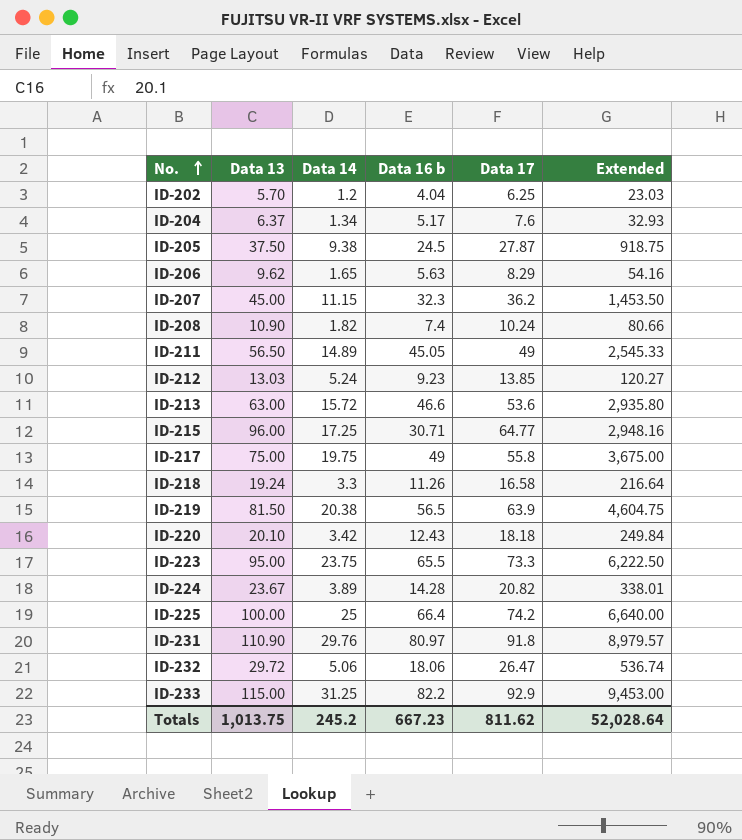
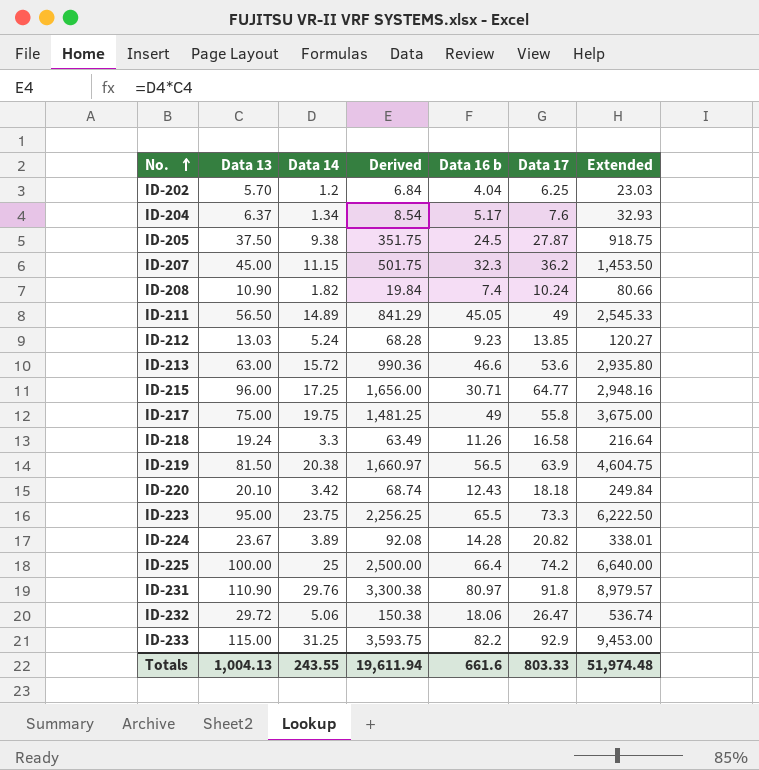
column Derived | formula: none -> [Data 13] * [Data 14]
row ID-206: 9.62 | 1.65 | 5.63 | 8.29 | 54.16 -> none
Totals | Data 13: 1,013.75 -> 1,004.13
Totals | Data 14: 245.2 -> 243.55
Totals | Data 16 b: 667.23 -> 661.6
Totals | Data 17: 811.62 -> 803.33
Totals | Extended: 52,028.64 -> 51,974.48

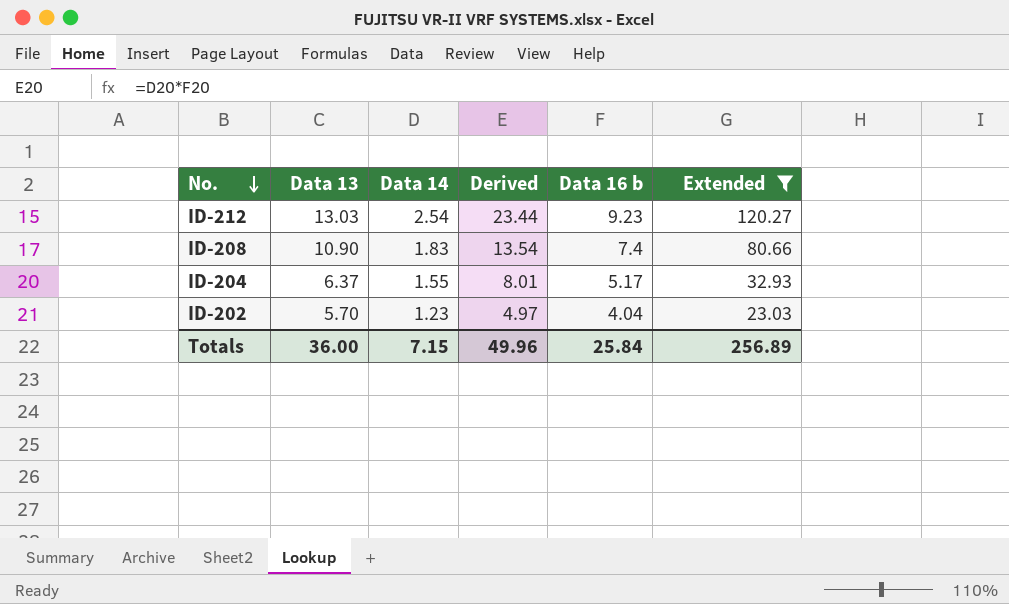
filter: none -> Extended <= 120.27
row order: No. ascending -> No. descending
column Data 17 | position: 6 -> none
column Derived | formula: [Data 13] * [Data 14] -> [Data 14] * [Data 16 b]
ID-212 | Data 14: 5.24 -> 2.54
ID-208 | Data 14: 1.82 -> 1.83
ID-204 | Data 14: 1.34 -> 1.55
ID-202 | Data 14: 1.2 -> 1.23
Totals | Data 13: 1,004.13 -> 36.00
Totals | Data 14: 243.55 -> 7.15
Totals | Derived: 19,611.94 -> 49.96
Totals | Data 16 b: 661.6 -> 25.84
Totals | Extended: 51,974.48 -> 256.89

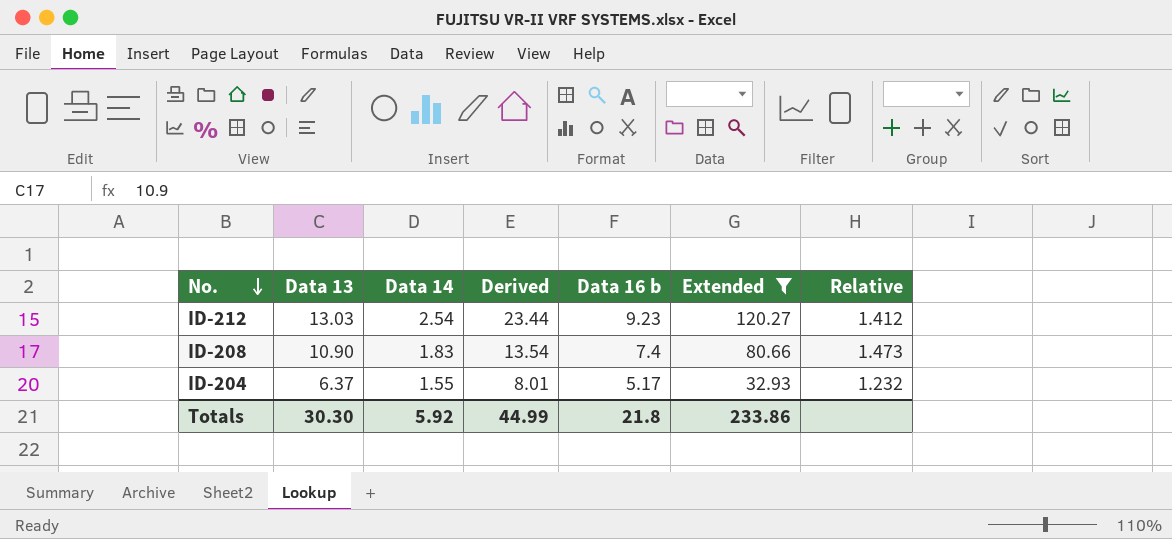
column Relative | formula: none -> [Data 13] / [Data 16 b]
row ID-202: 5.70 | 1.23 | 4.97 | 4.04 | 23.03 -> none
Totals | Data 13: 36.00 -> 30.30
Totals | Data 14: 7.15 -> 5.92
Totals | Derived: 49.96 -> 44.99
Totals | Data 16 b: 25.84 -> 21.8
Totals | Extended: 256.89 -> 233.86

